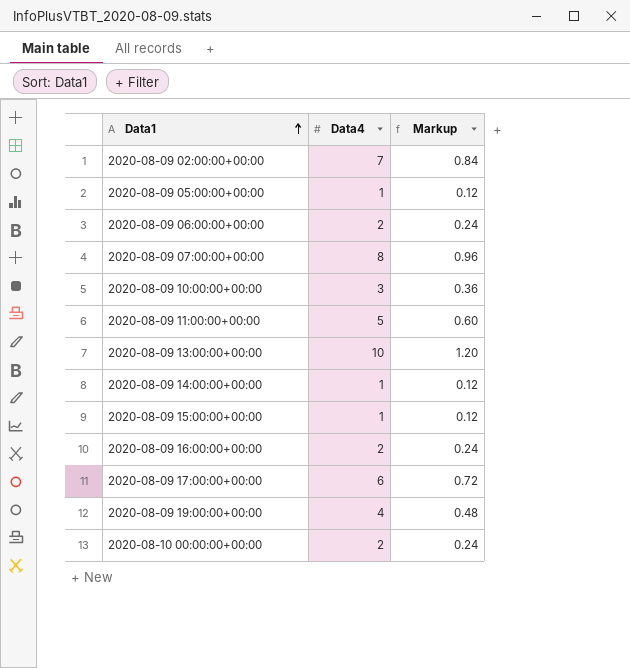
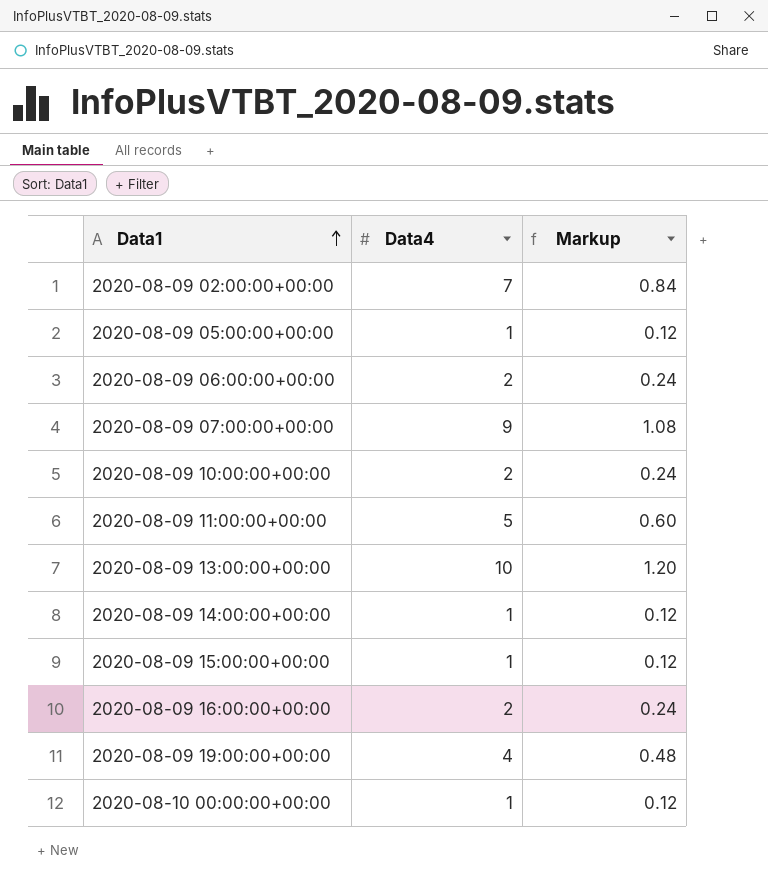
row 2020-08-09 17:00:00+00:00: 6 | 0.72 -> none
2020-08-09 07:00:00+00:00 | Data4: 8 -> 9
2020-08-09 07:00:00+00:00 | Markup: 0.96 -> 1.08
2020-08-09 10:00:00+00:00 | Data4: 3 -> 2
2020-08-09 10:00:00+00:00 | Markup: 0.36 -> 0.24
2020-08-10 00:00:00+00:00 | Data4: 2 -> 1
2020-08-10 00:00:00+00:00 | Markup: 0.24 -> 0.12

